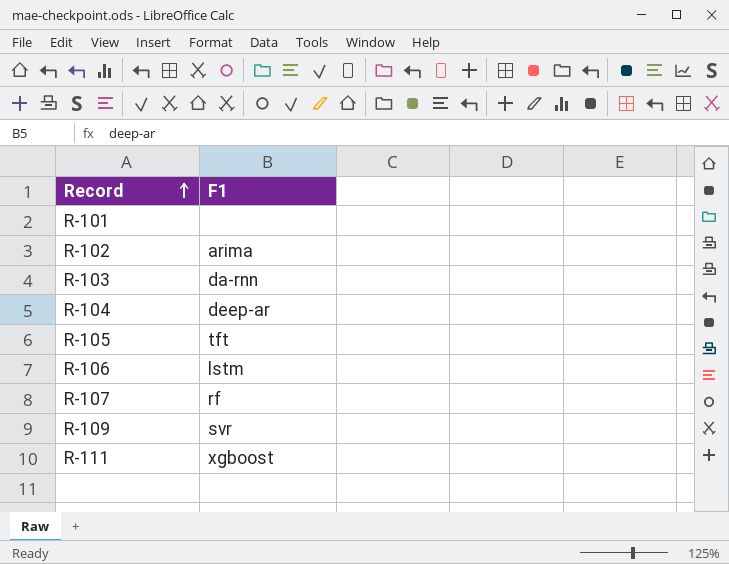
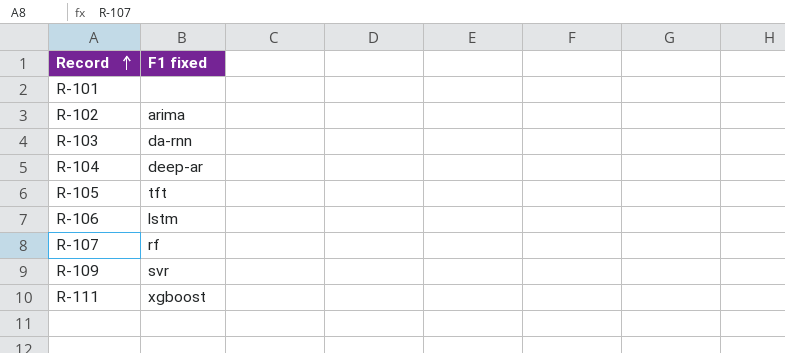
column name: F1 -> F1 fixed

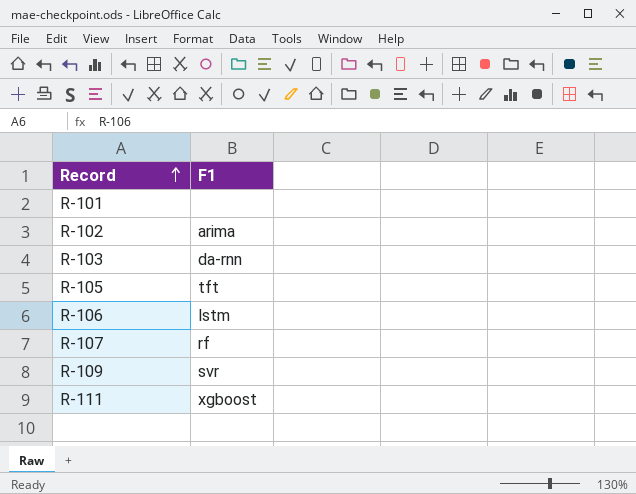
column name: F1 fixed -> F1
row R-104: deep-ar -> none

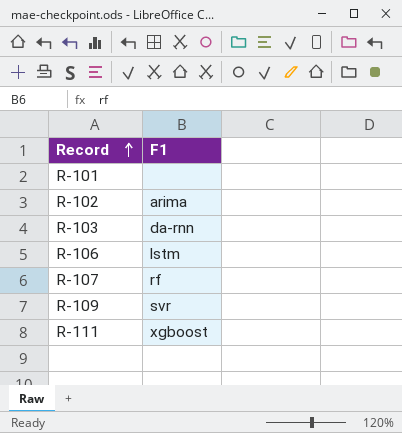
row R-105: tft -> none

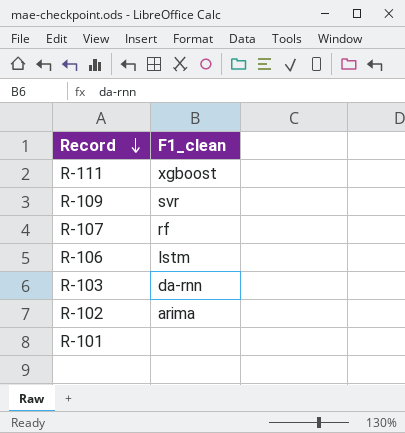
row order: Record ascending -> Record descending
column name: F1 -> F1_clean

